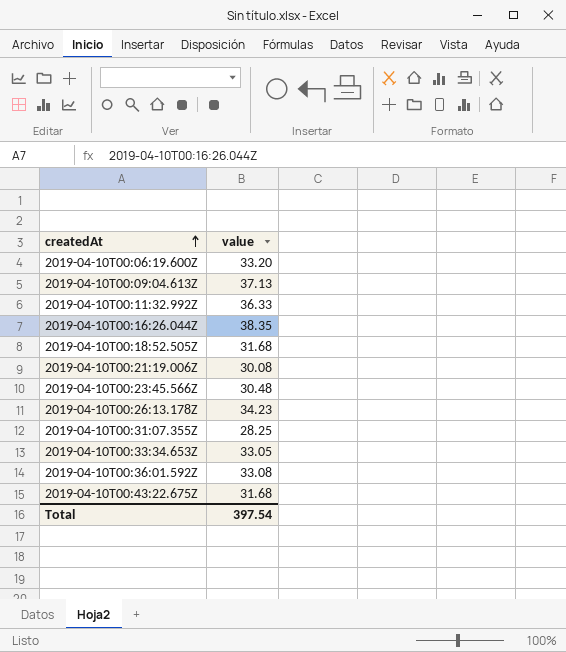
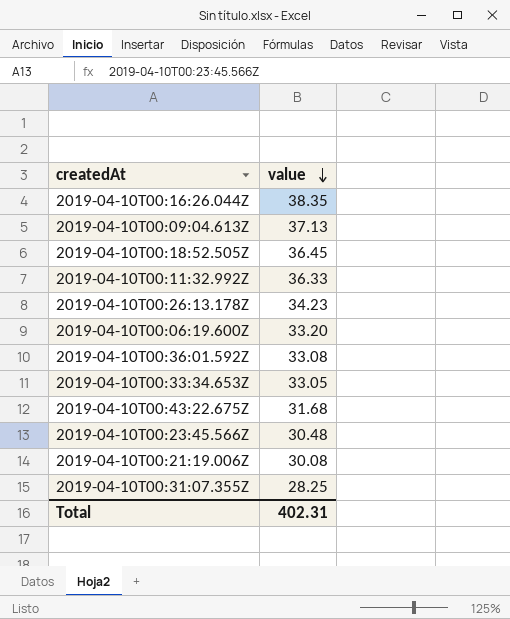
row order: createdAt ascending -> value descending
2019-04-10T00:18:52.505Z | value: 31.68 -> 36.45
Total | value: 397.54 -> 402.31

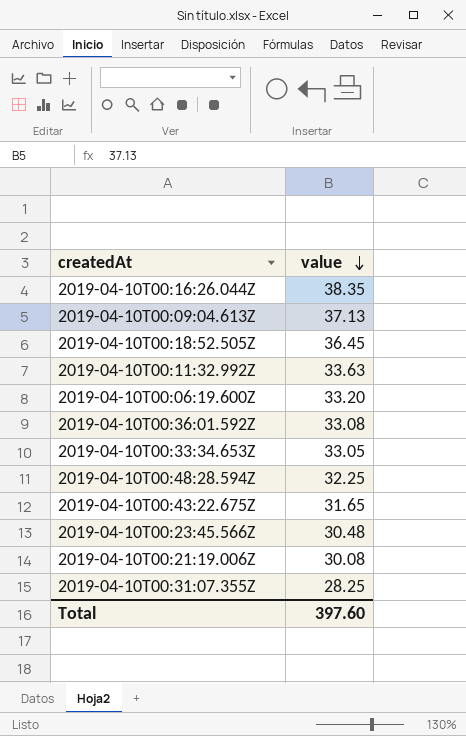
row 2019-04-10T00:26:13.178Z: 34.23 -> none
2019-04-10T00:11:32.992Z | value: 36.33 -> 33.63
row 2019-04-10T00:48:28.594Z: none -> 32.25
2019-04-10T00:43:22.675Z | value: 31.68 -> 31.65
Total | value: 402.31 -> 397.60

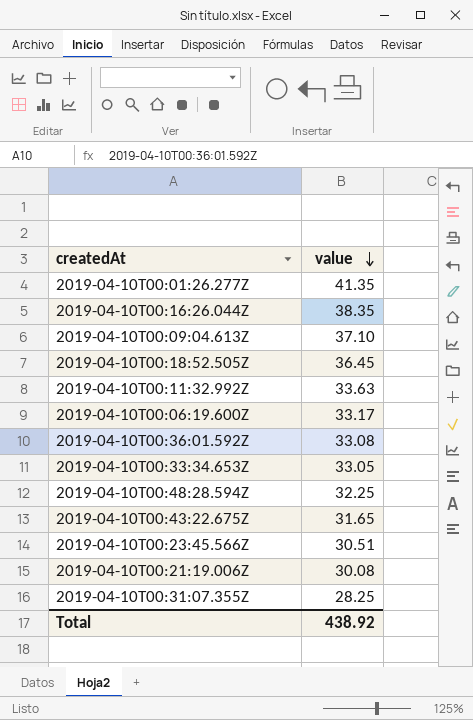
row 2019-04-10T00:01:26.277Z: none -> 41.35
2019-04-10T00:09:04.613Z | value: 37.13 -> 37.10
2019-04-10T00:06:19.600Z | value: 33.20 -> 33.17
2019-04-10T00:23:45.566Z | value: 30.48 -> 30.51
Total | value: 397.60 -> 438.92

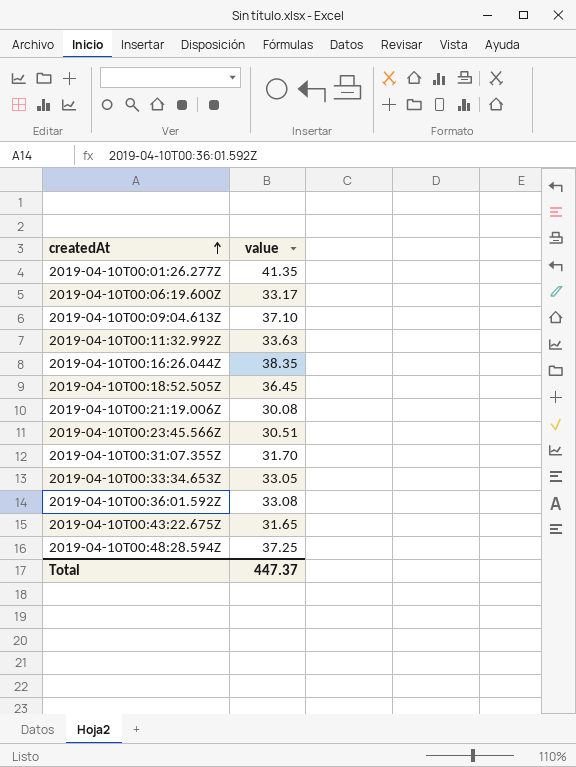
row order: value descending -> createdAt ascending
2019-04-10T00:31:07.355Z | value: 28.25 -> 31.70
2019-04-10T00:48:28.594Z | value: 32.25 -> 37.25
Total | value: 438.92 -> 447.37

